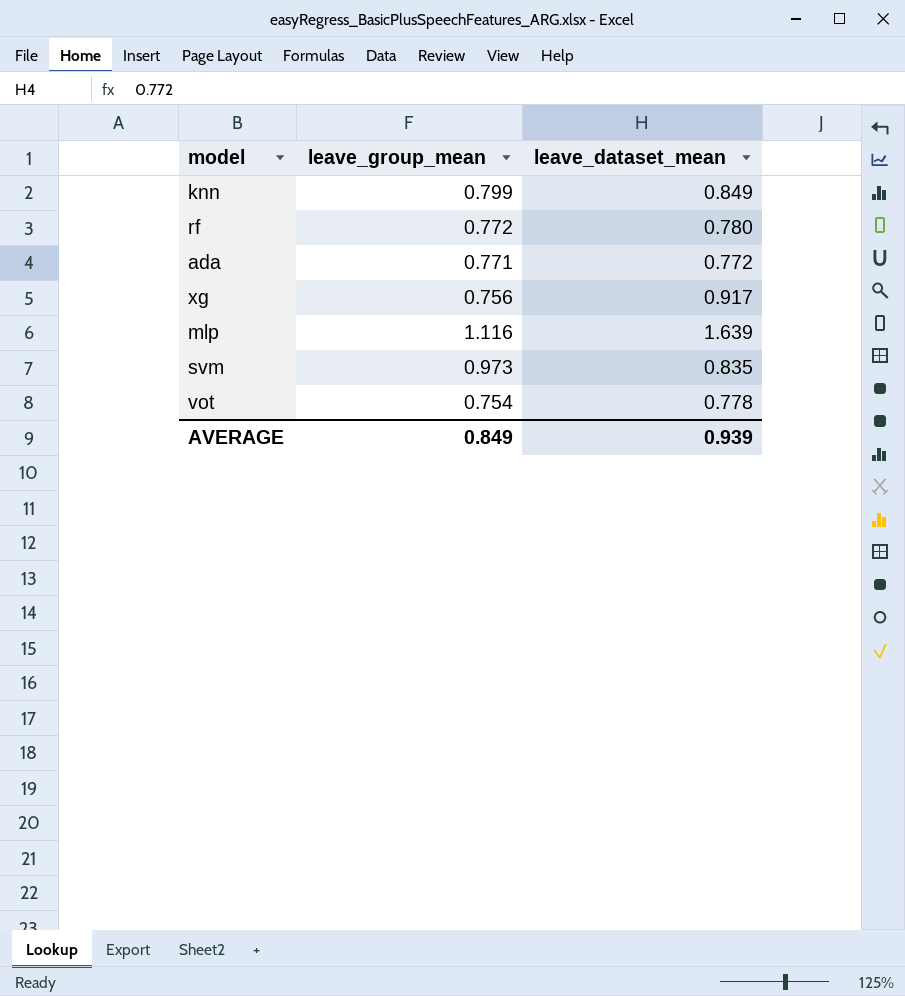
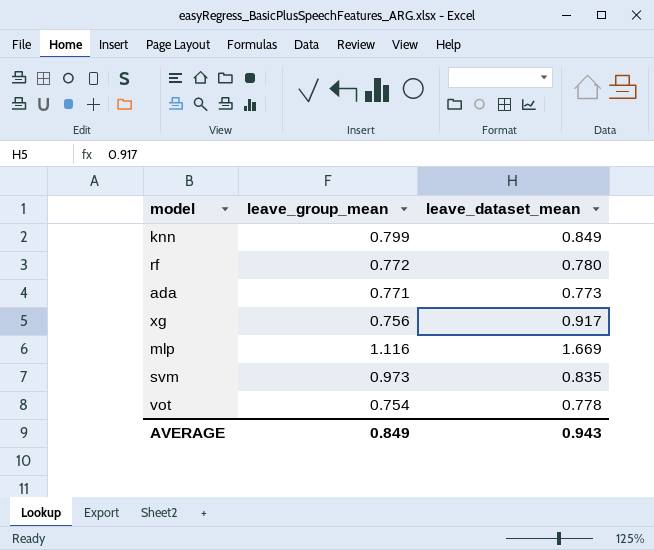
ada | leave_dataset_mean: 0.772 -> 0.773
mlp | leave_dataset_mean: 1.639 -> 1.669
AVERAGE | leave_dataset_mean: 0.939 -> 0.943

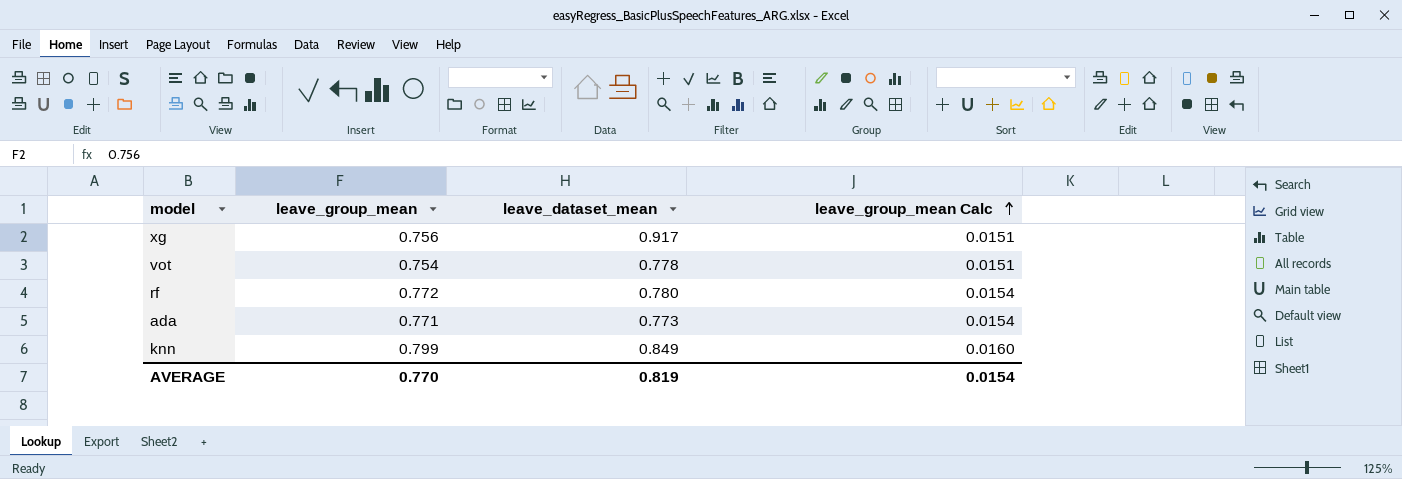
row order: none -> leave_group_mean Calc ascending
column leave_group_mean Calc | formula: none -> [leave_group_mean] * 0.02
row mlp: 1.116 | 1.669 -> none
row svm: 0.973 | 0.835 -> none
AVERAGE | leave_group_mean: 0.849 -> 0.770
AVERAGE | leave_dataset_mean: 0.943 -> 0.819

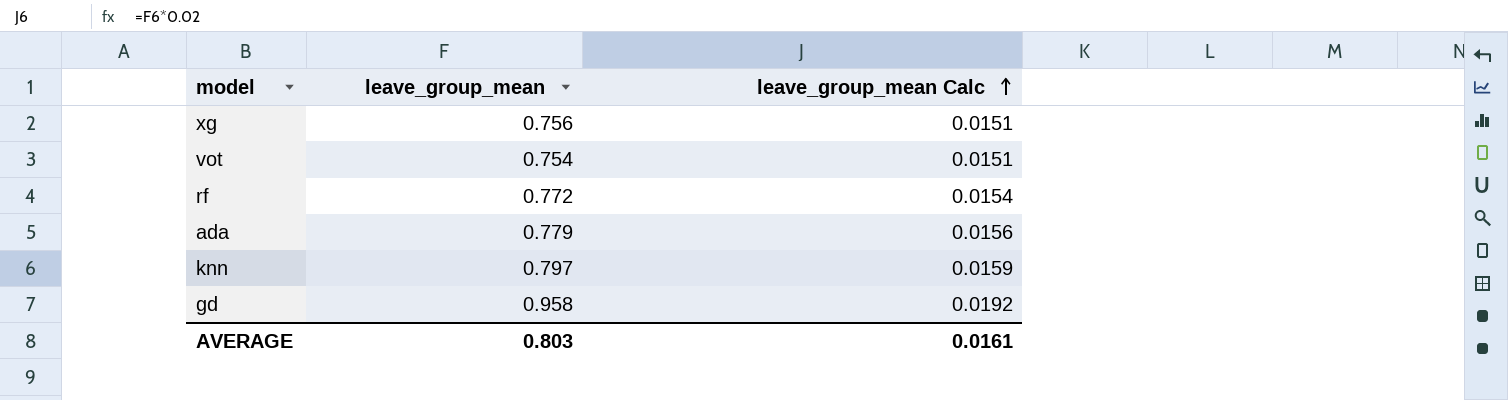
column leave_dataset_mean | position: 3 -> none
ada | leave_group_mean: 0.771 -> 0.779
ada | leave_group_mean Calc: 0.0154 -> 0.0156
knn | leave_group_mean: 0.799 -> 0.797
knn | leave_group_mean Calc: 0.0160 -> 0.0159
row gd: none -> 0.958 | 0.0192
AVERAGE | leave_group_mean: 0.770 -> 0.803
AVERAGE | leave_group_mean Calc: 0.0154 -> 0.0161

